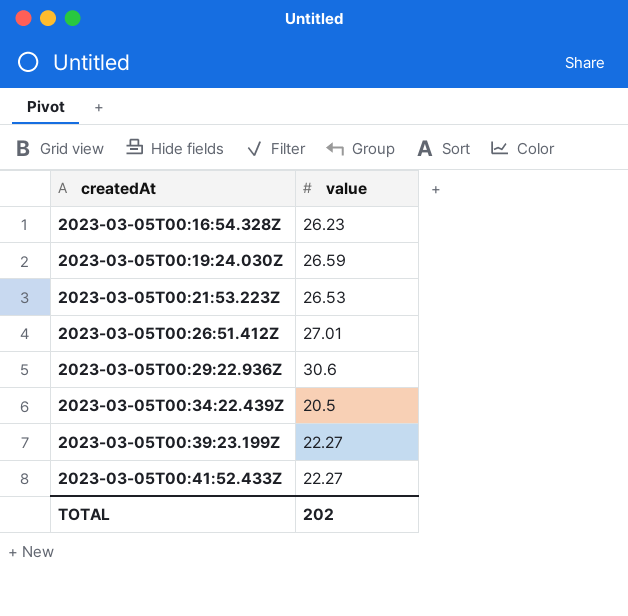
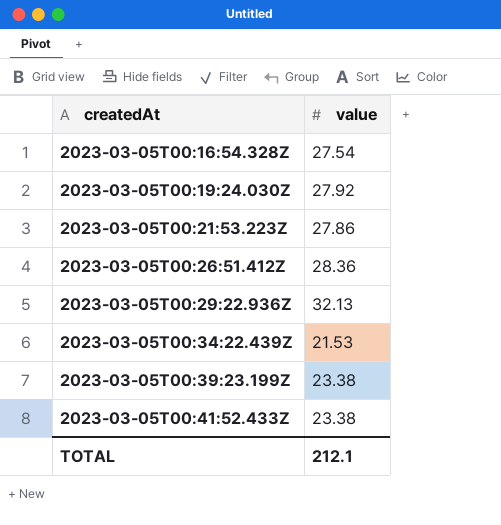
2023-03-05T00:16:54.328Z | value: 26.23 -> 27.54
2023-03-05T00:19:24.030Z | value: 26.59 -> 27.92
2023-03-05T00:21:53.223Z | value: 26.53 -> 27.86
2023-03-05T00:26:51.412Z | value: 27.01 -> 28.36
2023-03-05T00:29:22.936Z | value: 30.6 -> 32.13
2023-03-05T00:34:22.439Z | value: 20.5 -> 21.53
2023-03-05T00:39:23.199Z | value: 22.27 -> 23.38
2023-03-05T00:41:52.433Z | value: 22.27 -> 23.38
TOTAL | value: 202 -> 212.1

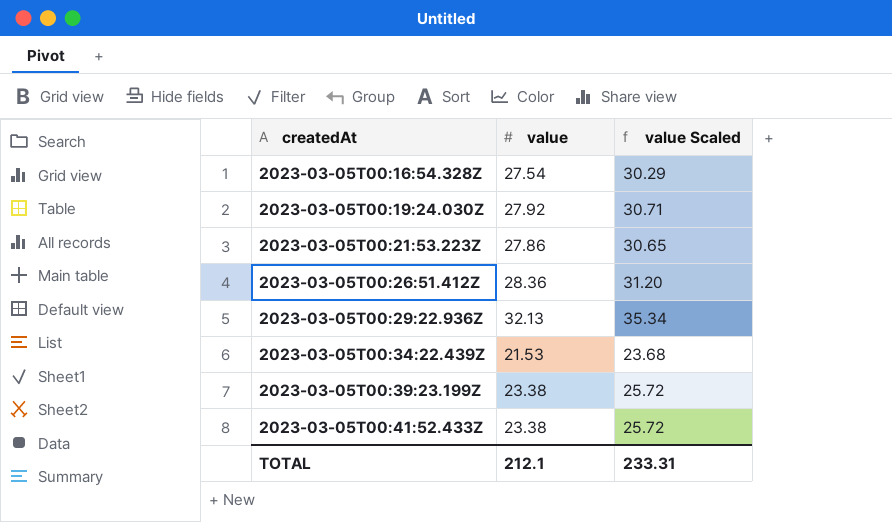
column value Scaled | formula: none -> [value] * 1.1

